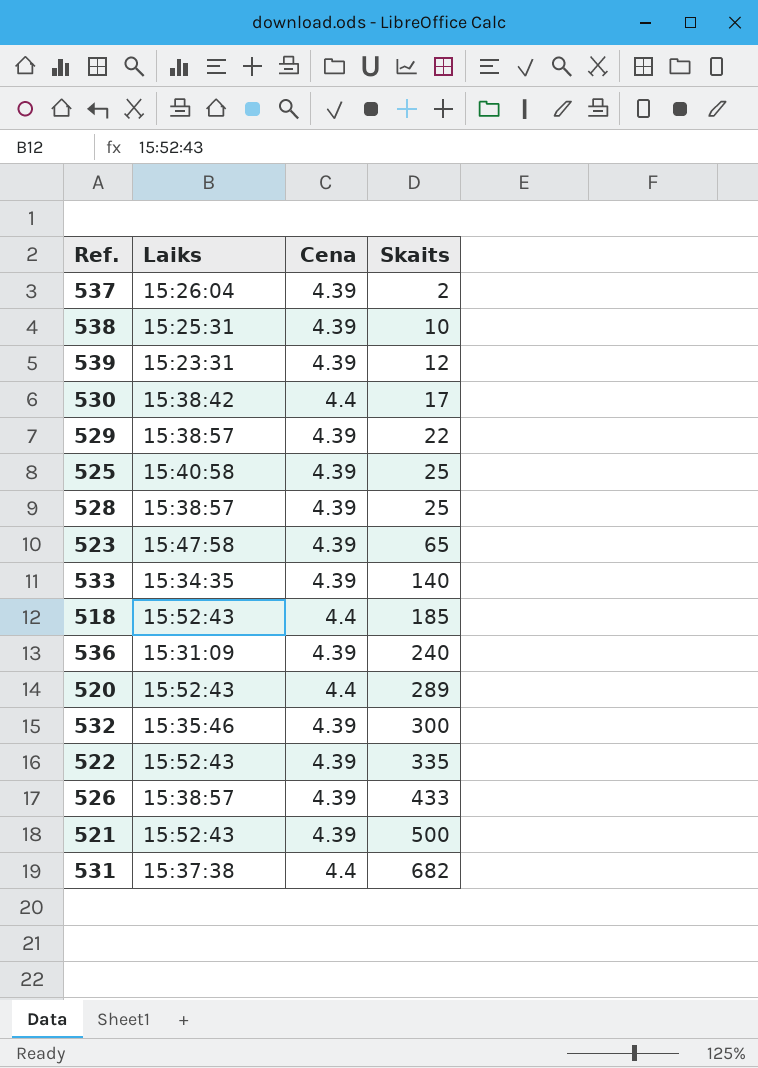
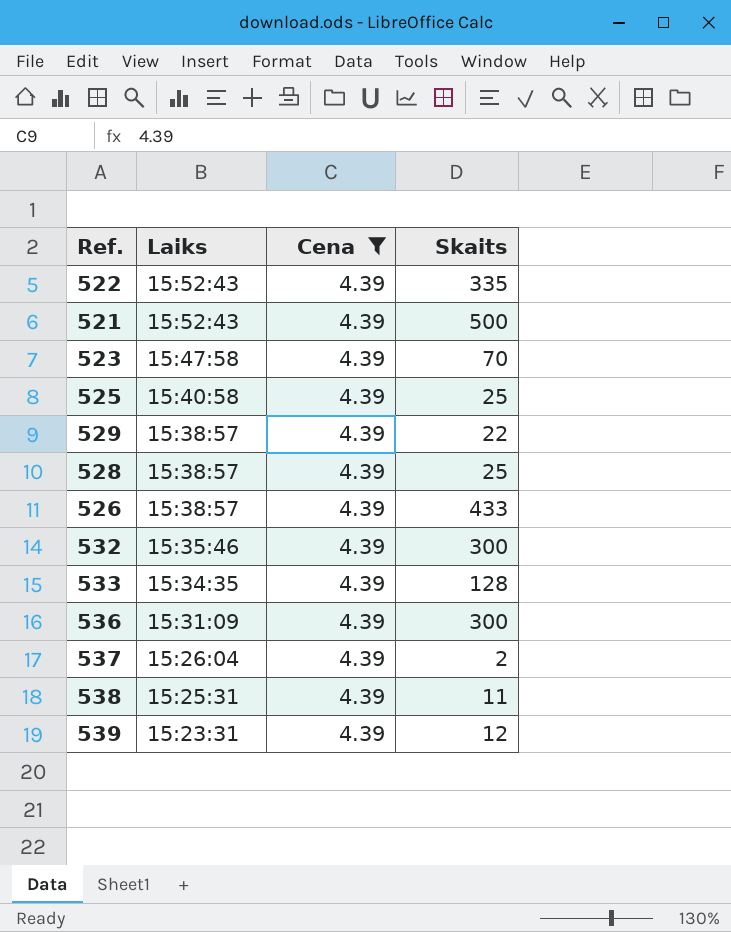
filter: none -> Cena = 4.39
row order: Skaits ascending -> Laiks descending
523 | Skaits: 65 -> 70
533 | Skaits: 140 -> 128
536 | Skaits: 240 -> 300
538 | Skaits: 10 -> 11

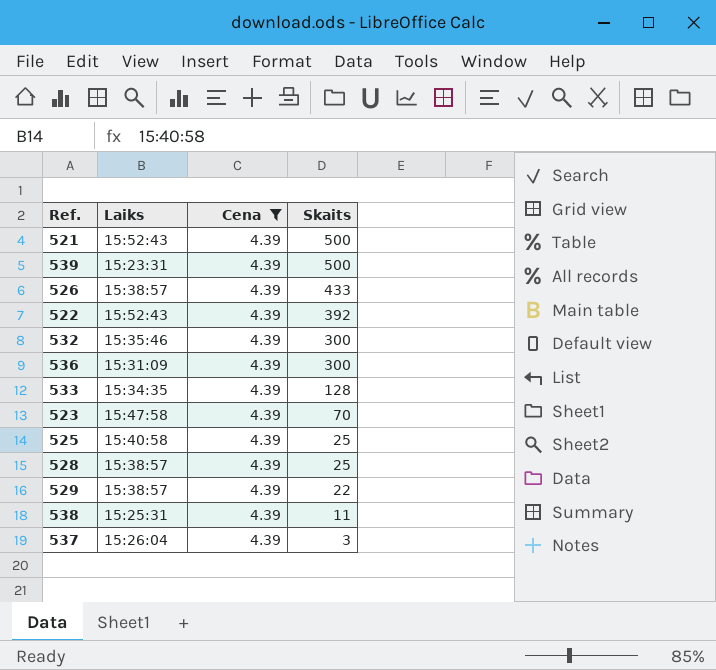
row order: Laiks descending -> Skaits descending
539 | Skaits: 12 -> 500
522 | Skaits: 335 -> 392
537 | Skaits: 2 -> 3

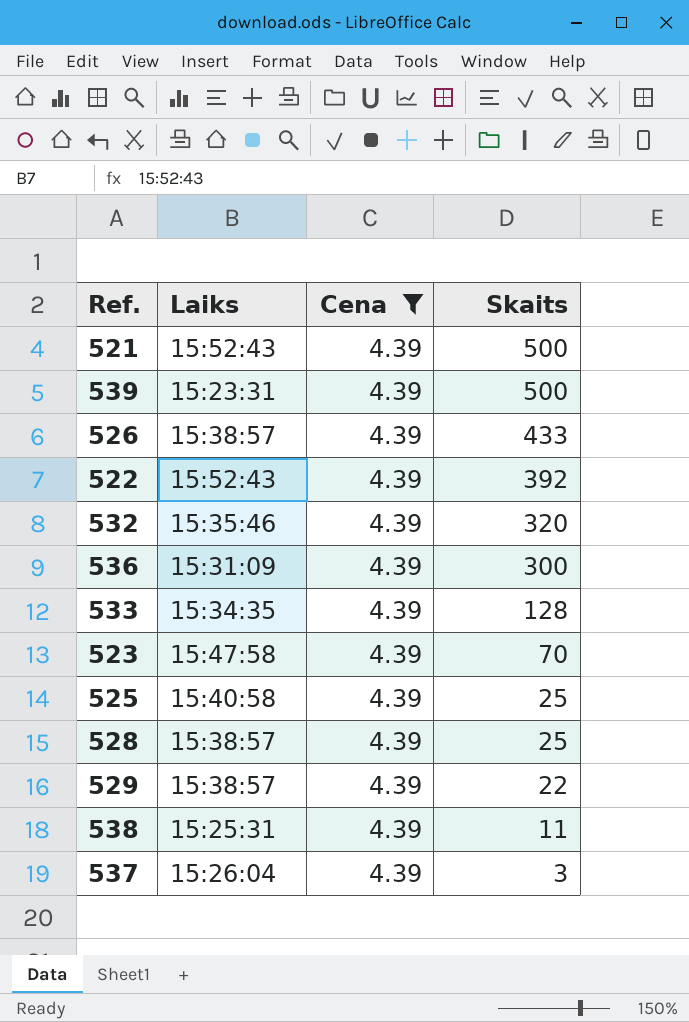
532 | Skaits: 300 -> 320

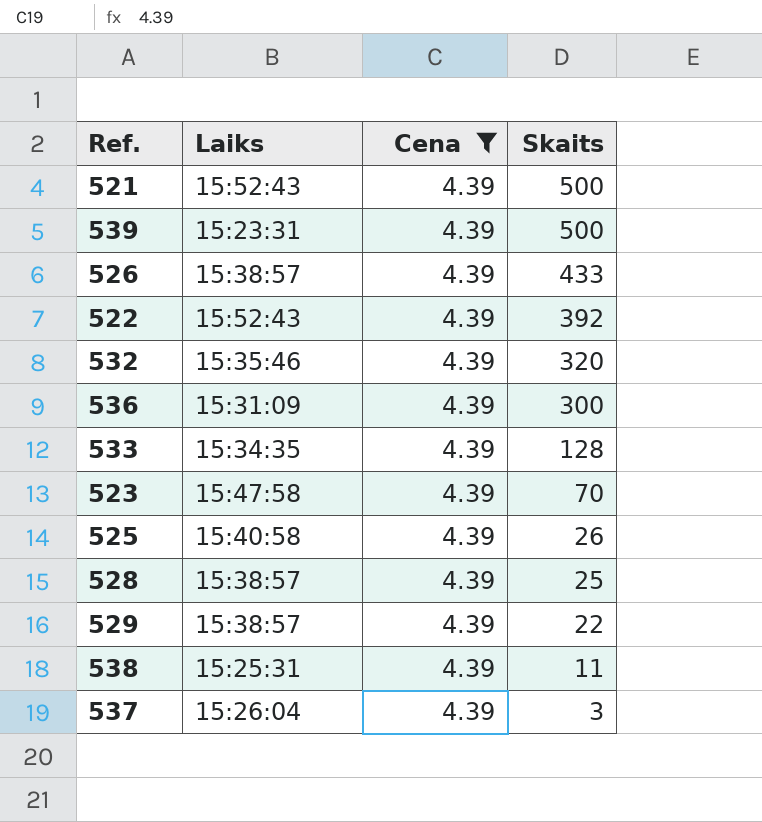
525 | Skaits: 25 -> 26

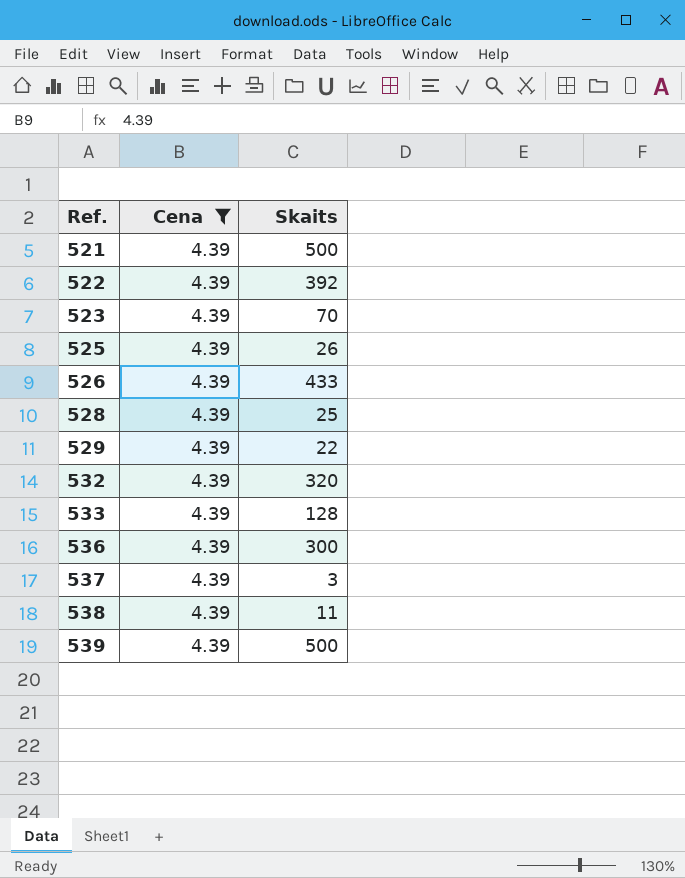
row order: Skaits descending -> Ref. ascending
column Laiks | position: 2 -> none

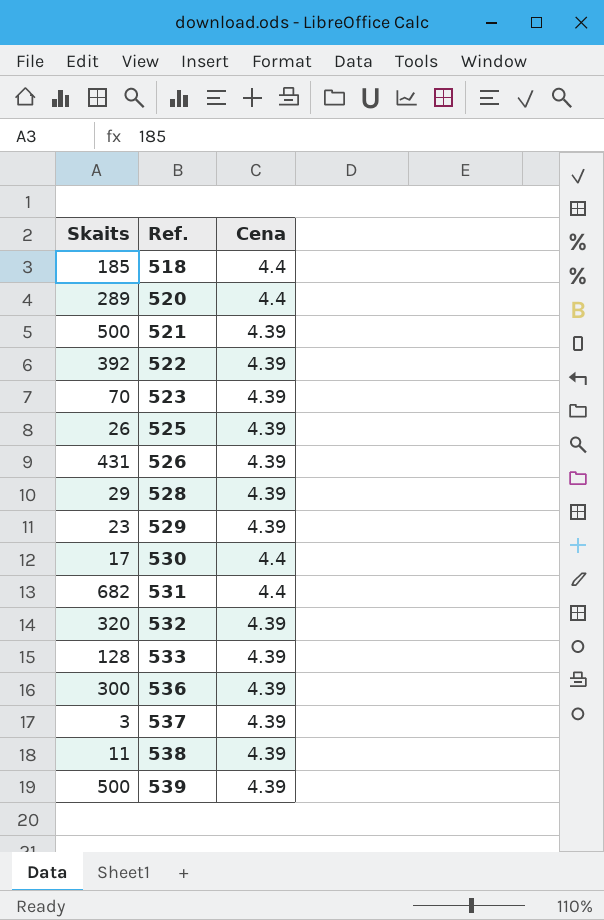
filter: Cena = 4.39 -> none
column Skaits | position: 3 -> 1
526 | Skaits: 433 -> 431
528 | Skaits: 25 -> 29
529 | Skaits: 22 -> 23

